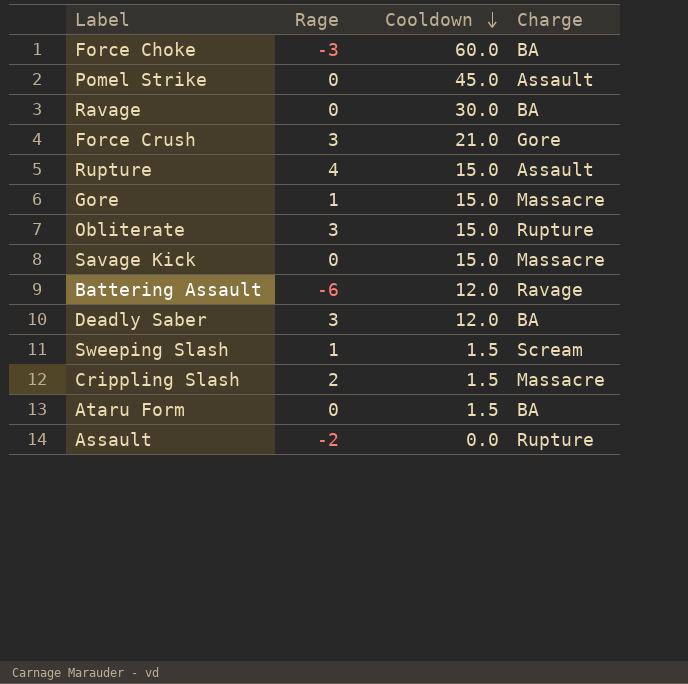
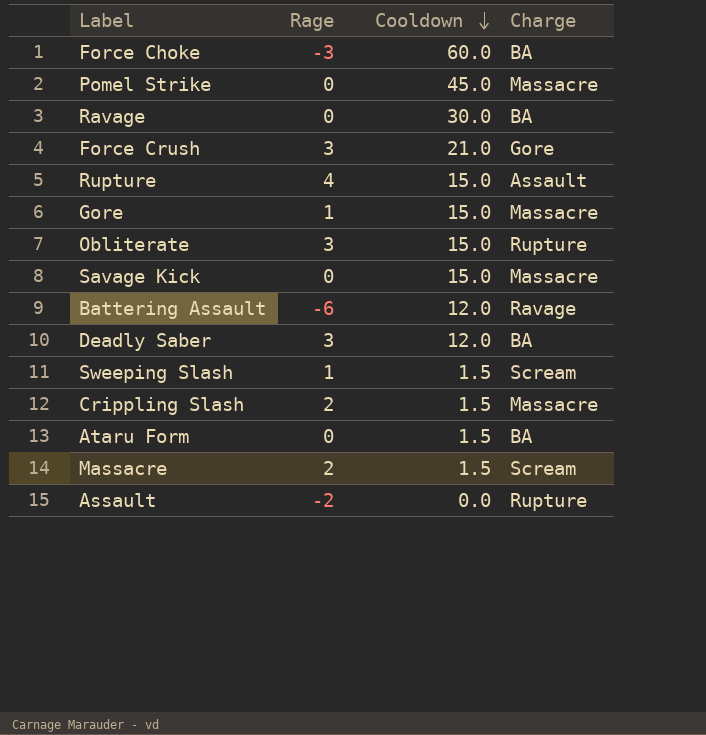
Pomel Strike | Charge: Assault -> Massacre
row Massacre: none -> 2 | 1.5 | Scream

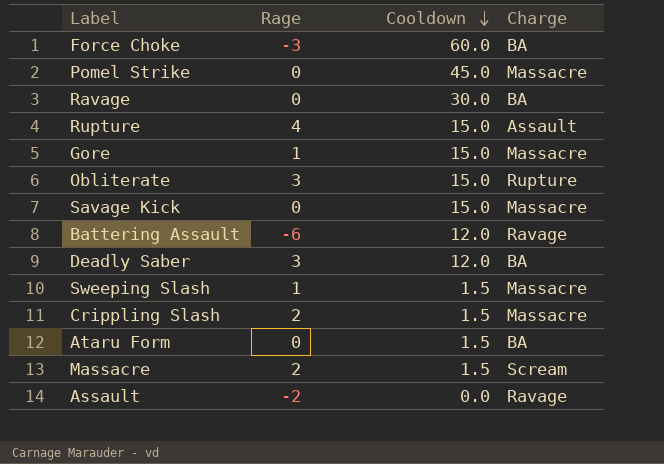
row Force Crush: 3 | 21.0 | Gore -> none
Sweeping Slash | Charge: Scream -> Massacre
Assault | Charge: Rupture -> Ravage

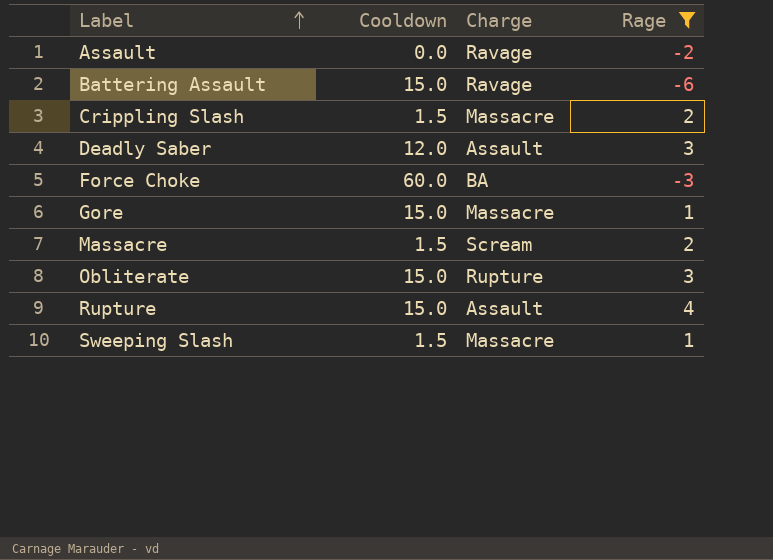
filter: none -> Rage != 0
row order: Cooldown descending -> Label ascending
column Rage | position: 2 -> 4
Battering Assault | Cooldown: 12.0 -> 15.0
Deadly Saber | Charge: BA -> Assault

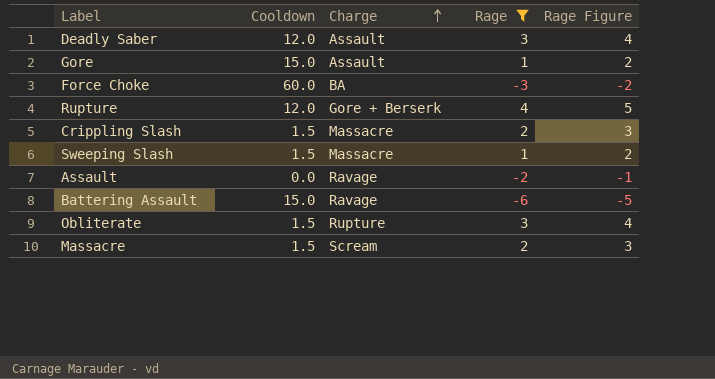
row order: Label ascending -> Charge ascending
column Rage Figure | formula: none -> [Rage] + 1
Gore | Charge: Massacre -> Assault
Rupture | Cooldown: 15.0 -> 12.0
Rupture | Charge: Assault -> Gore + Berserk
Obliterate | Cooldown: 15.0 -> 1.5

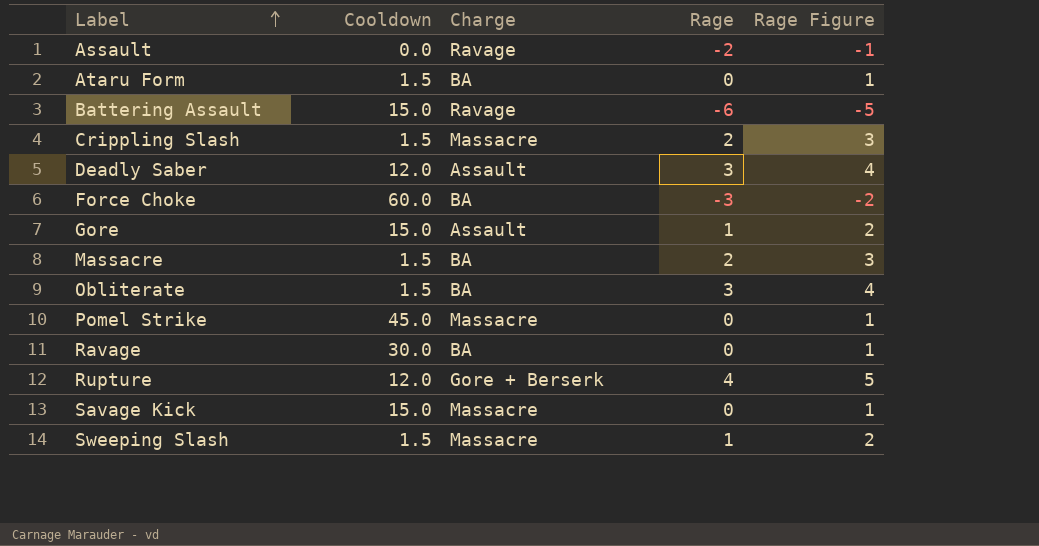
filter: Rage != 0 -> none
row order: Charge ascending -> Label ascending
Massacre | Charge: Scream -> BA
Obliterate | Charge: Rupture -> BA

